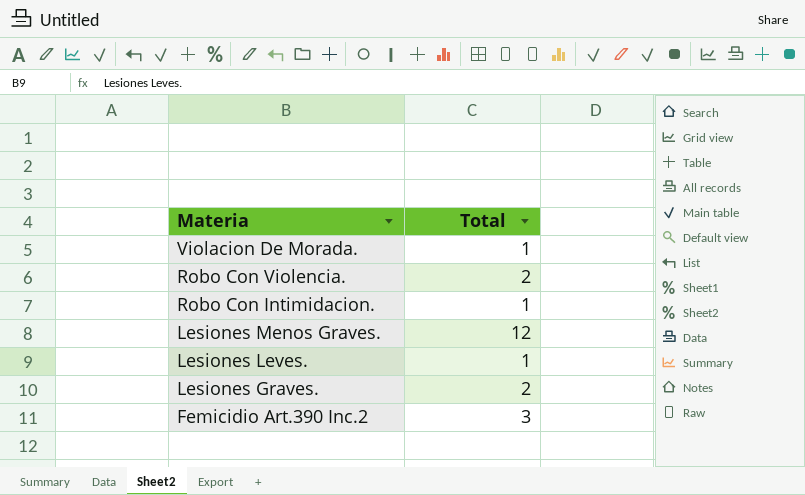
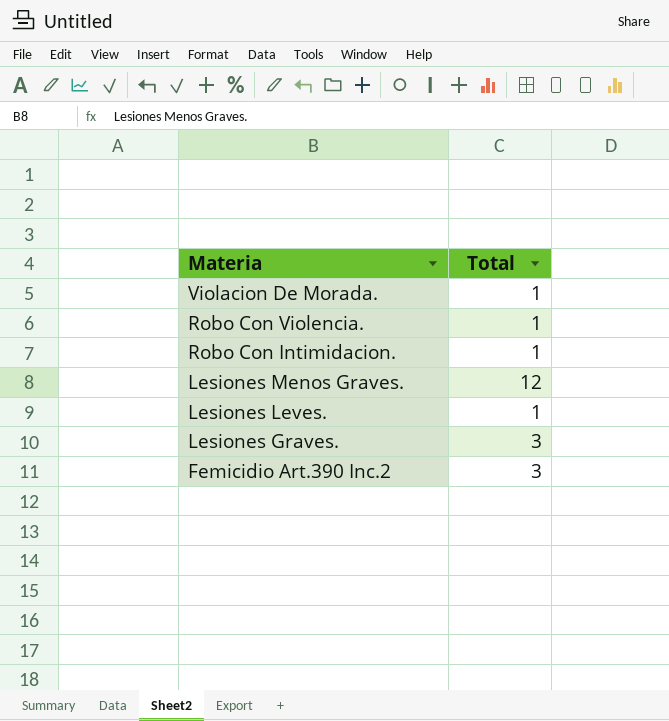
Robo Con Violencia. | Total: 2 -> 1
Lesiones Graves. | Total: 2 -> 3

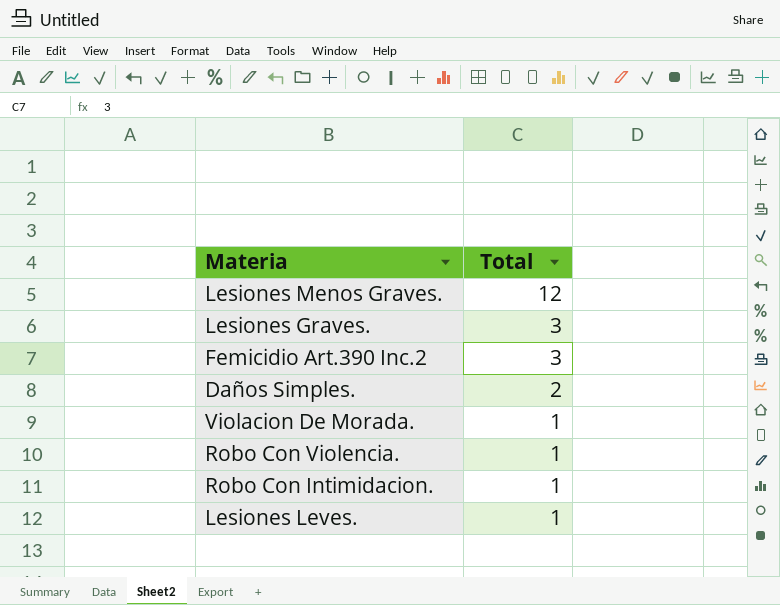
row order: Materia descending -> Total descending
row Daños Simples.: none -> 2

